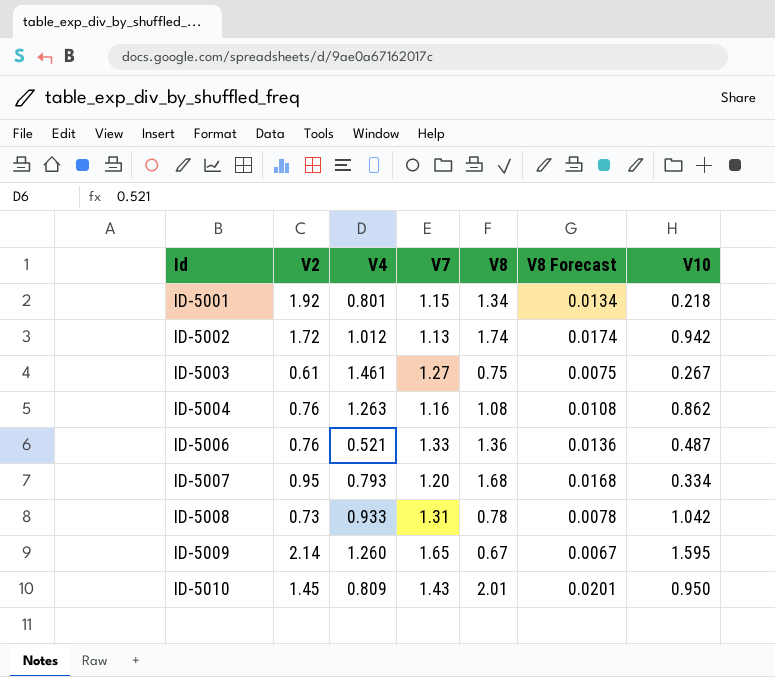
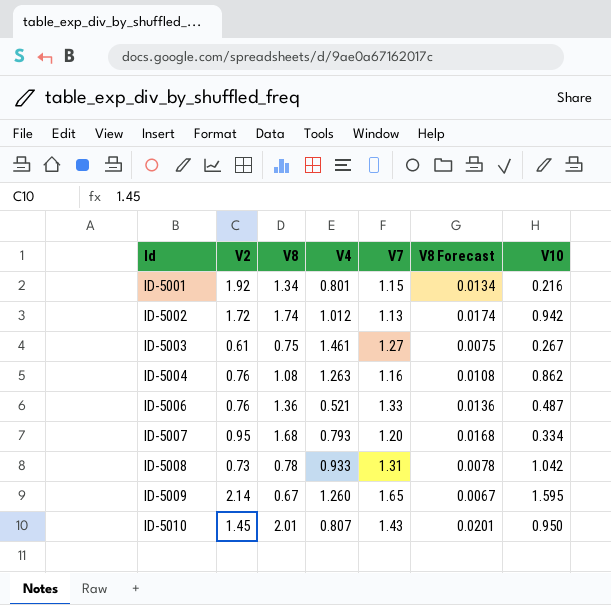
column V8 | position: 5 -> 3
ID-5001 | V10: 0.218 -> 0.216
ID-5010 | V4: 0.809 -> 0.807

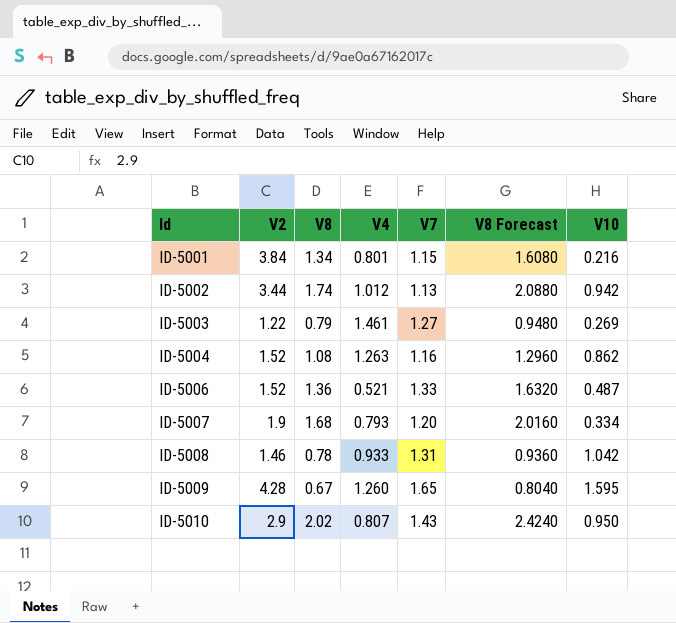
column V8 Forecast | formula: [V8] * 0.01 -> [V8] * 1.2
ID-5001 | V2: 1.92 -> 3.84
ID-5002 | V2: 1.72 -> 3.44
ID-5003 | V2: 0.61 -> 1.22
ID-5003 | V8: 0.75 -> 0.79
ID-5003 | V10: 0.267 -> 0.269
ID-5004 | V2: 0.76 -> 1.52
ID-5006 | V2: 0.76 -> 1.52
ID-5007 | V2: 0.95 -> 1.9
ID-5008 | V2: 0.73 -> 1.46
ID-5009 | V2: 2.14 -> 4.28
ID-5010 | V2: 1.45 -> 2.9
ID-5010 | V8: 2.01 -> 2.02

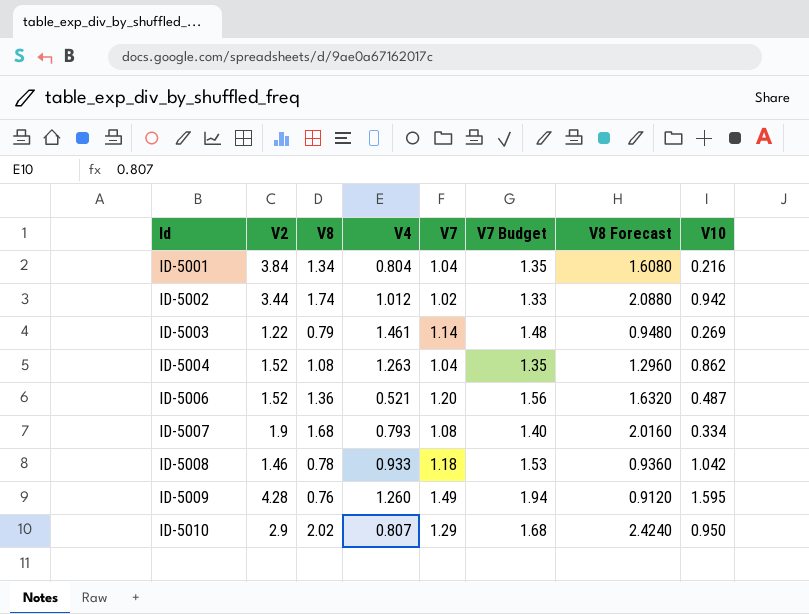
column V7 Budget | formula: none -> [V7] * 1.3
ID-5001 | V4: 0.801 -> 0.804
ID-5001 | V7: 1.15 -> 1.04
ID-5002 | V7: 1.13 -> 1.02
ID-5003 | V7: 1.27 -> 1.14
ID-5004 | V7: 1.16 -> 1.04
ID-5006 | V7: 1.33 -> 1.20
ID-5007 | V7: 1.20 -> 1.08
ID-5008 | V7: 1.31 -> 1.18
ID-5009 | V8: 0.67 -> 0.76
ID-5009 | V7: 1.65 -> 1.49
ID-5009 | V8 Forecast: 0.8040 -> 0.9120
ID-5010 | V7: 1.43 -> 1.29

